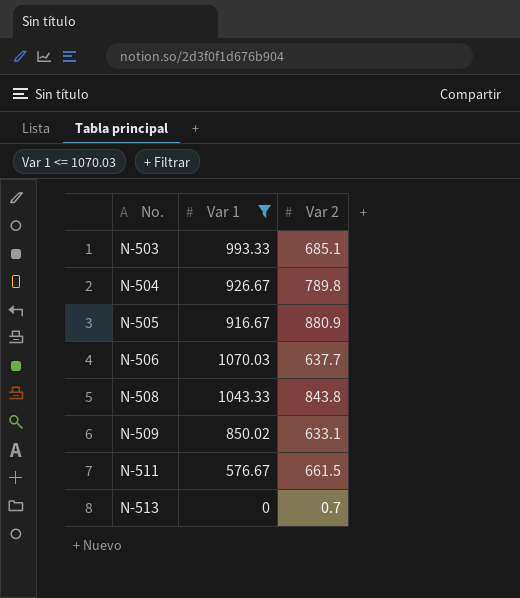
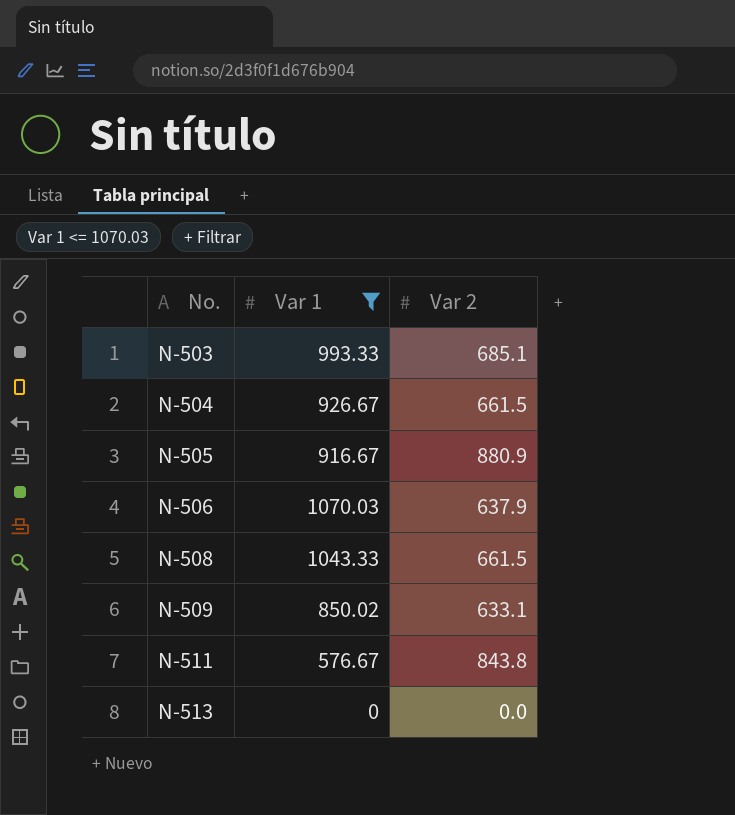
N-504 | Var 2: 789.8 -> 661.5
N-506 | Var 2: 637.7 -> 637.9
N-508 | Var 2: 843.8 -> 661.5
N-511 | Var 2: 661.5 -> 843.8
N-513 | Var 2: 0.7 -> 0.0

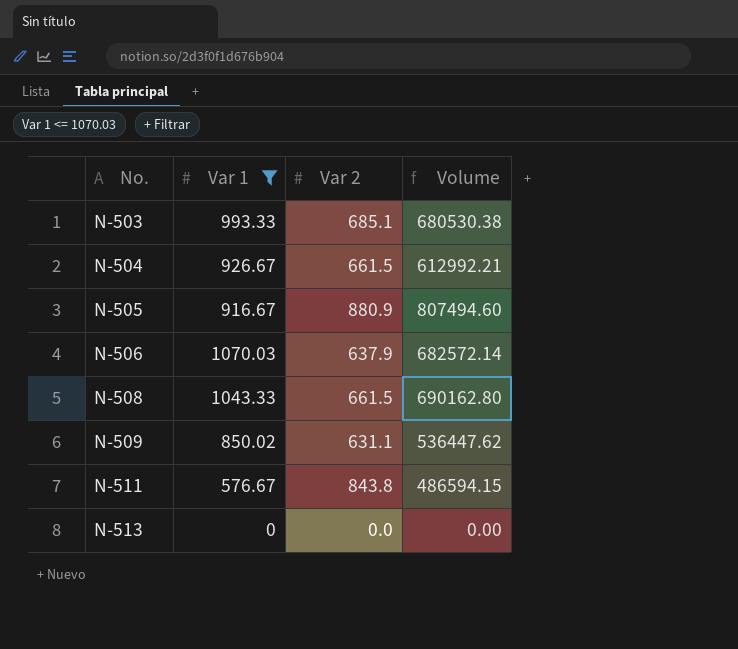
column Volume | formula: none -> [Var 1] * [Var 2]
N-509 | Var 2: 633.1 -> 631.1

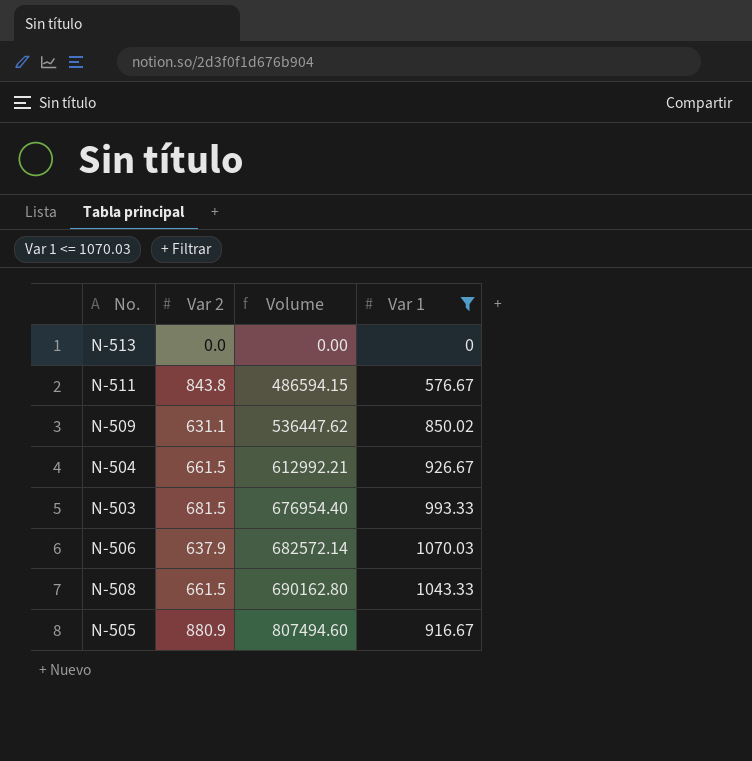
row order: No. ascending -> Volume ascending
column Var 1 | position: 2 -> 4
N-503 | Var 2: 685.1 -> 681.5
N-503 | Volume: 680530.38 -> 676954.40

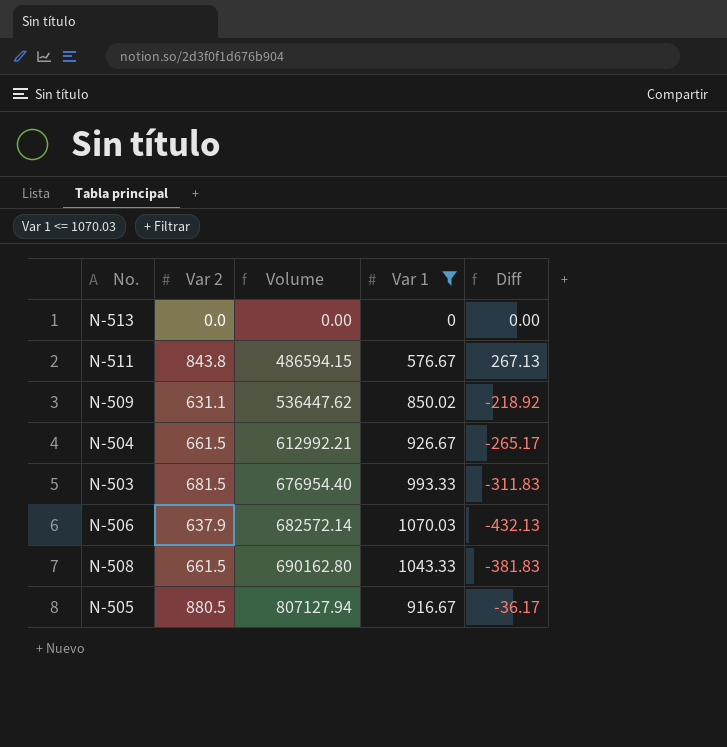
column Diff | formula: none -> [Var 2] - [Var 1]
N-505 | Var 2: 880.9 -> 880.5
N-505 | Volume: 807494.60 -> 807127.94

